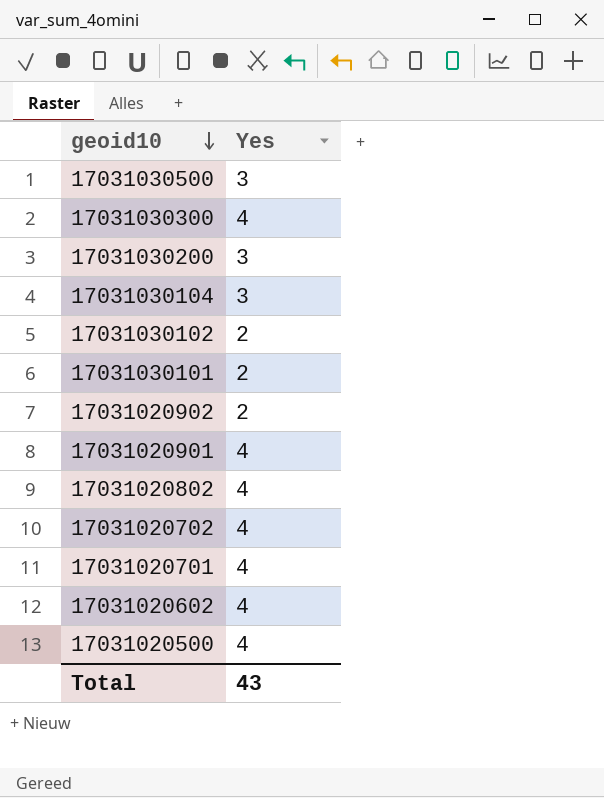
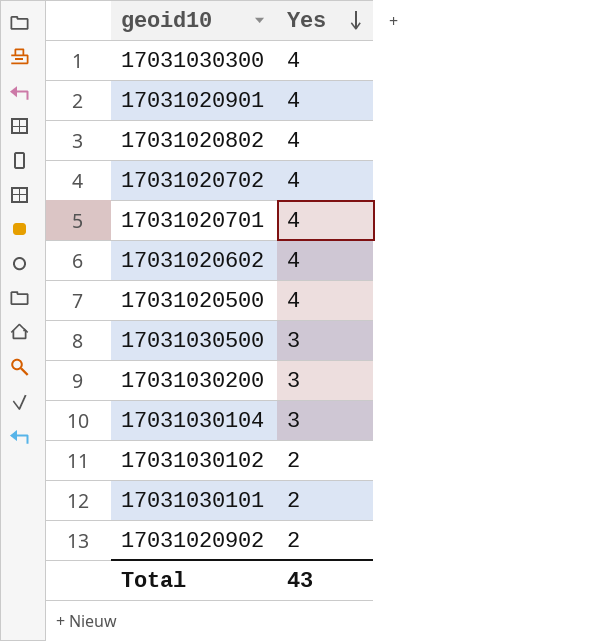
row order: geoid10 descending -> Yes descending

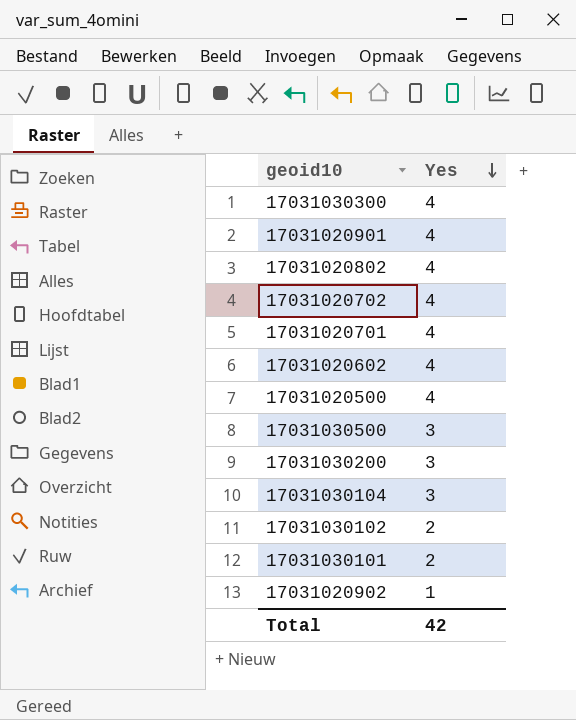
17031020902 | Yes: 2 -> 1
Total | Yes: 43 -> 42

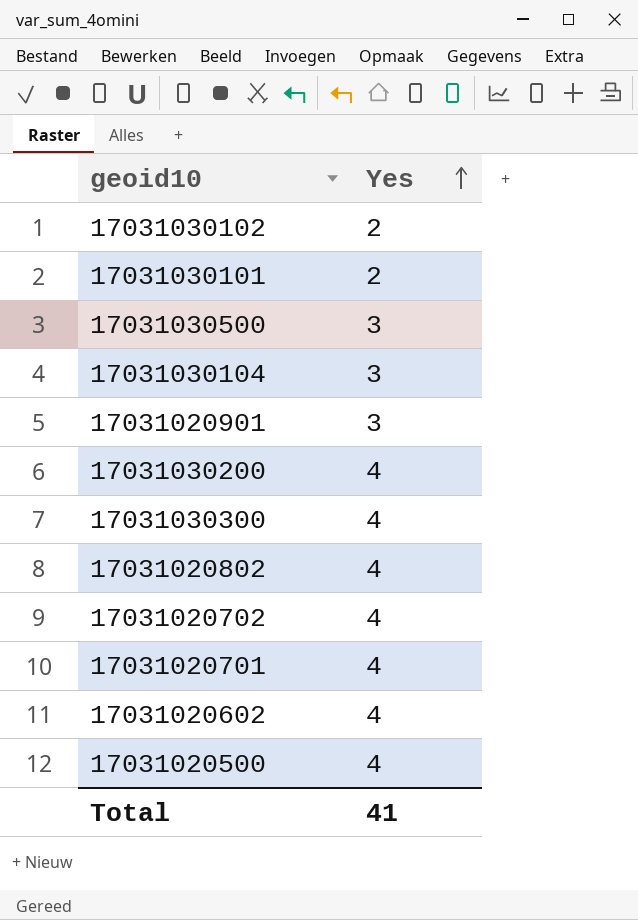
row order: Yes descending -> Yes ascending
row 17031020902: 1 -> none
17031020901 | Yes: 4 -> 3
17031030200 | Yes: 3 -> 4
Total | Yes: 42 -> 41

